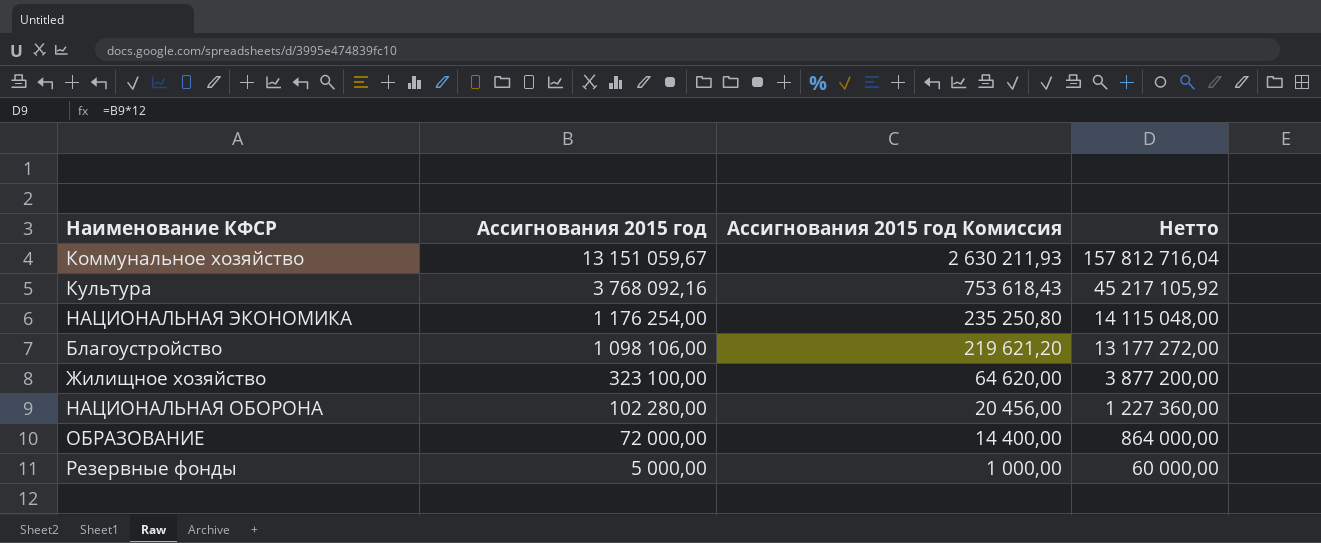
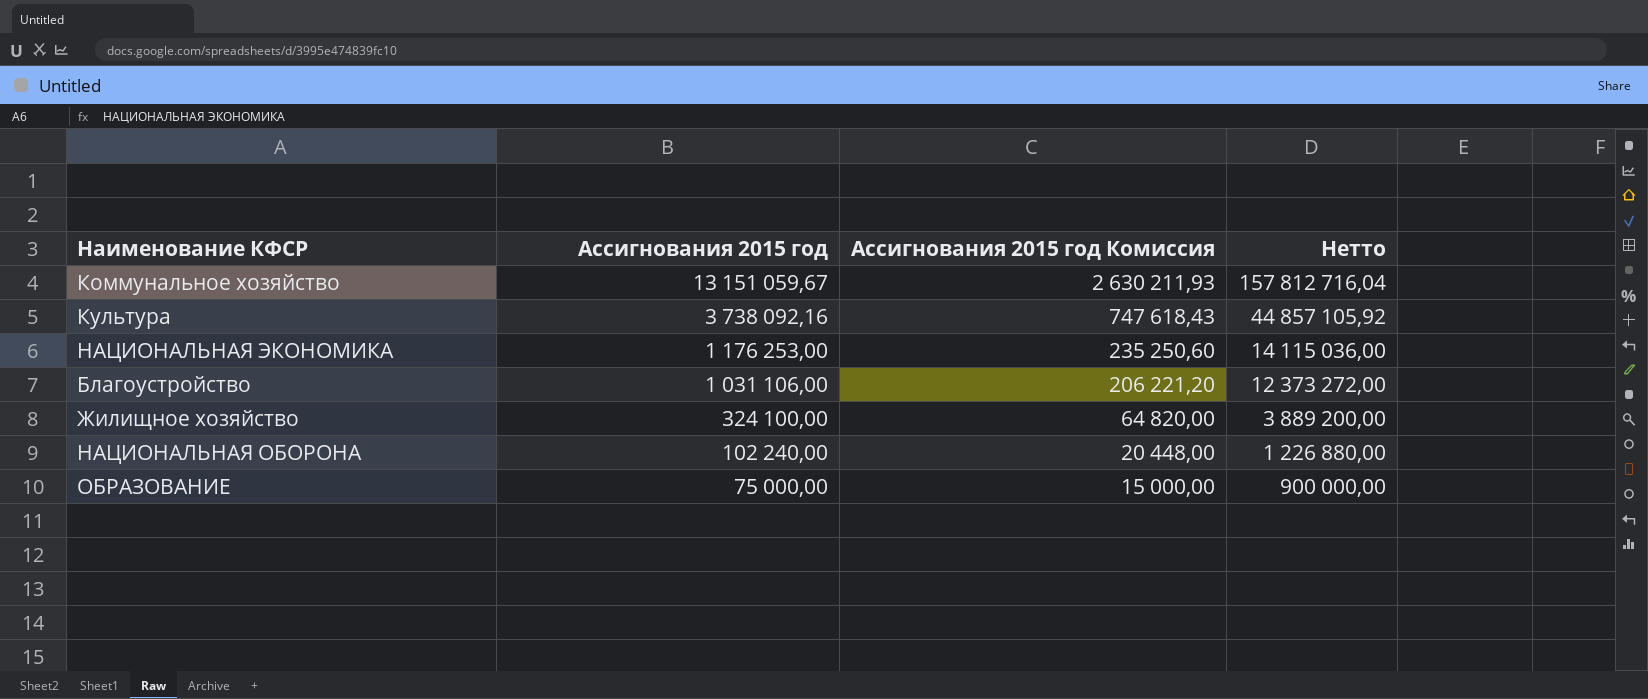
row Резервные фонды: 5 000,00 | 1 000,00 | 60 000,00 -> none
Культура | Ассигнования 2015 год: 3 768 092,16 -> 3 738 092,16
Культура | Ассигнования 2015 год Комиссия: 753 618,43 -> 747 618,43
Культура | Нетто: 45 217 105,92 -> 44 857 105,92
НАЦИОНАЛЬНАЯ ЭКОНОМИКА | Ассигнования 2015 год: 1 176 254,00 -> 1 176 253,00
НАЦИОНАЛЬНАЯ ЭКОНОМИКА | Ассигнования 2015 год Комиссия: 235 250,80 -> 235 250,60
НАЦИОНАЛЬНАЯ ЭКОНОМИКА | Нетто: 14 115 048,00 -> 14 115 036,00
Благоустройство | Ассигнования 2015 год: 1 098 106,00 -> 1 031 106,00
Благоустройство | Ассигнования 2015 год Комиссия: 219 621,20 -> 206 221,20
Благоустройство | Нетто: 13 177 272,00 -> 12 373 272,00
Жилищное хозяйство | Ассигнования 2015 год: 323 100,00 -> 324 100,00
Жилищное хозяйство | Ассигнования 2015 год Комиссия: 64 620,00 -> 64 820,00
Жилищное хозяйство | Нетто: 3 877 200,00 -> 3 889 200,00
НАЦИОНАЛЬНАЯ ОБОРОНА | Ассигнования 2015 год: 102 280,00 -> 102 240,00
НАЦИОНАЛЬНАЯ ОБОРОНА | Ассигнования 2015 год Комиссия: 20 456,00 -> 20 448,00
НАЦИОНАЛЬНАЯ ОБОРОНА | Нетто: 1 227 360,00 -> 1 226 880,00
ОБРАЗОВАНИЕ | Ассигнования 2015 год: 72 000,00 -> 75 000,00
ОБРАЗОВАНИЕ | Ассигнования 2015 год Комиссия: 14 400,00 -> 15 000,00
ОБРАЗОВАНИЕ | Нетто: 864 000,00 -> 900 000,00

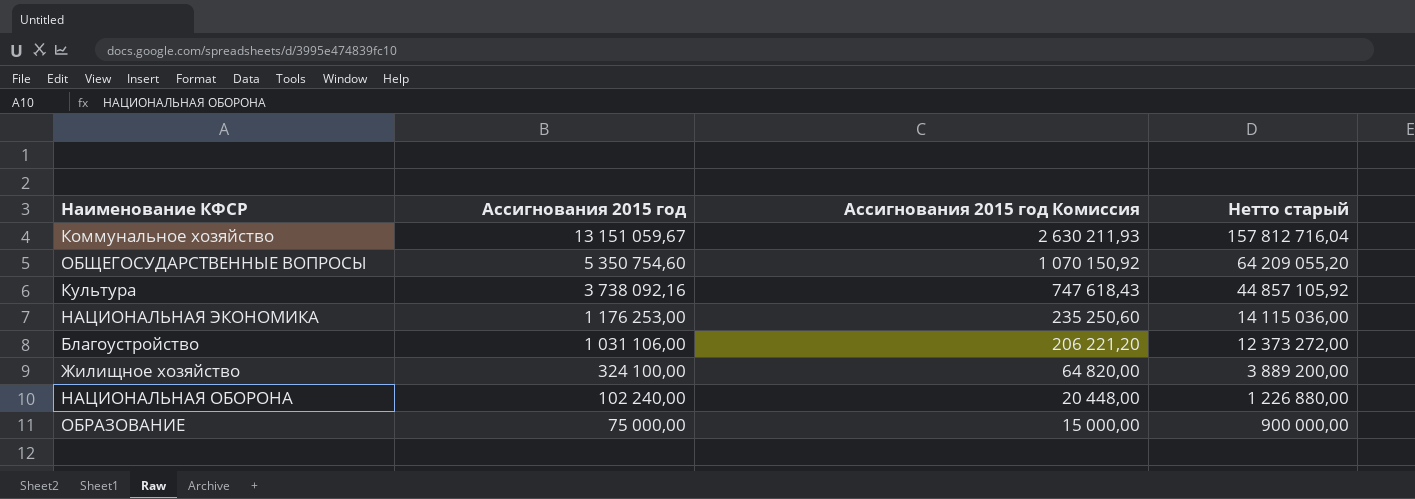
column name: Нетто -> Нетто старый
row ОБЩЕГОСУДАРСТВЕННЫЕ ВОПРОСЫ: none -> 5 350 754,60 | 1 070 150,92 | 64 209 055,20

